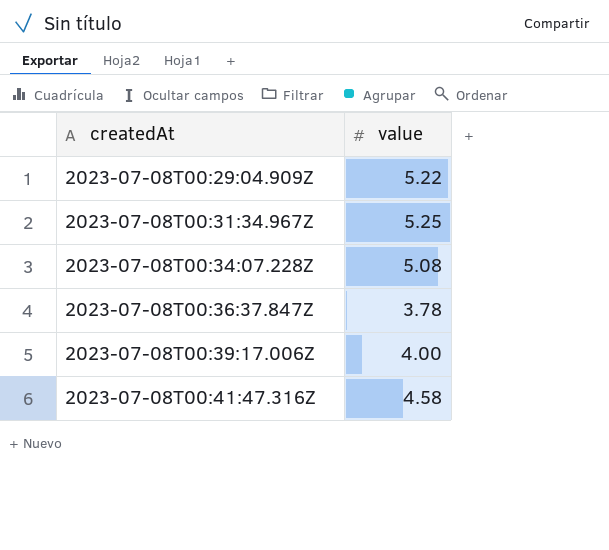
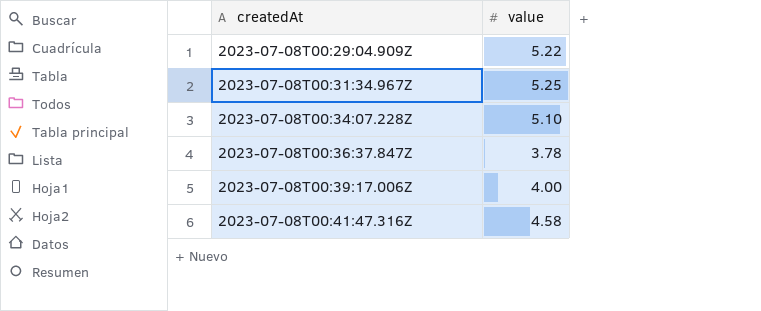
2023-07-08T00:34:07.228Z | value: 5.08 -> 5.10

